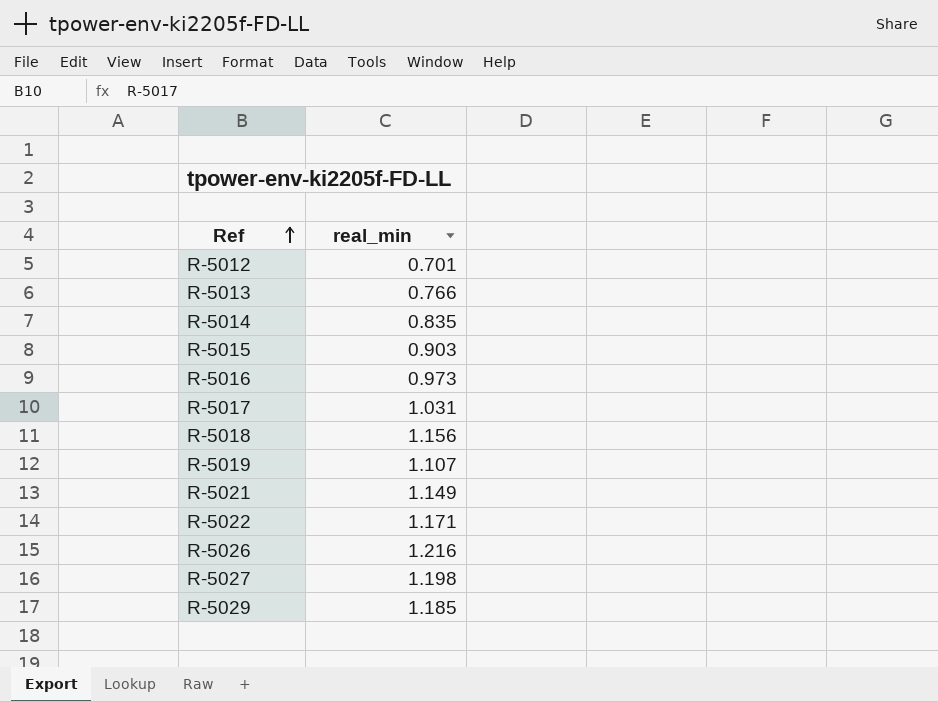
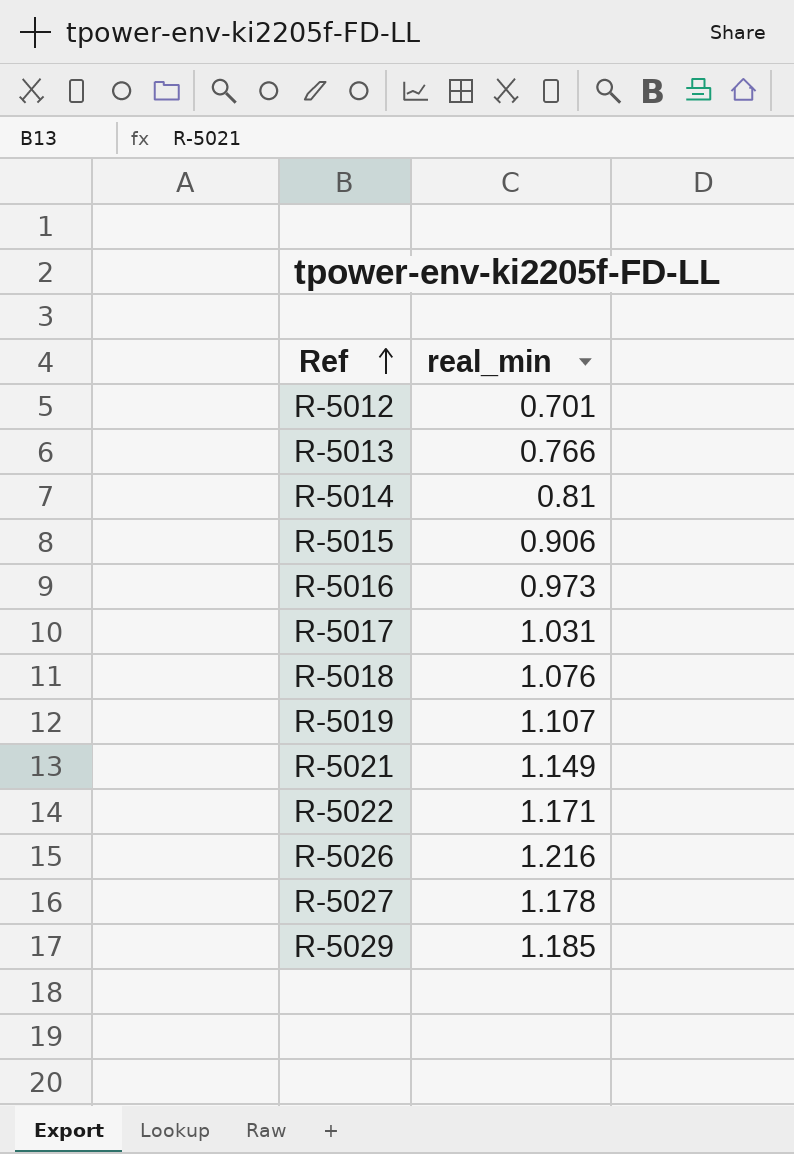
R-5014 | real_min: 0.835 -> 0.81
R-5015 | real_min: 0.903 -> 0.906
R-5018 | real_min: 1.156 -> 1.076
R-5027 | real_min: 1.198 -> 1.178

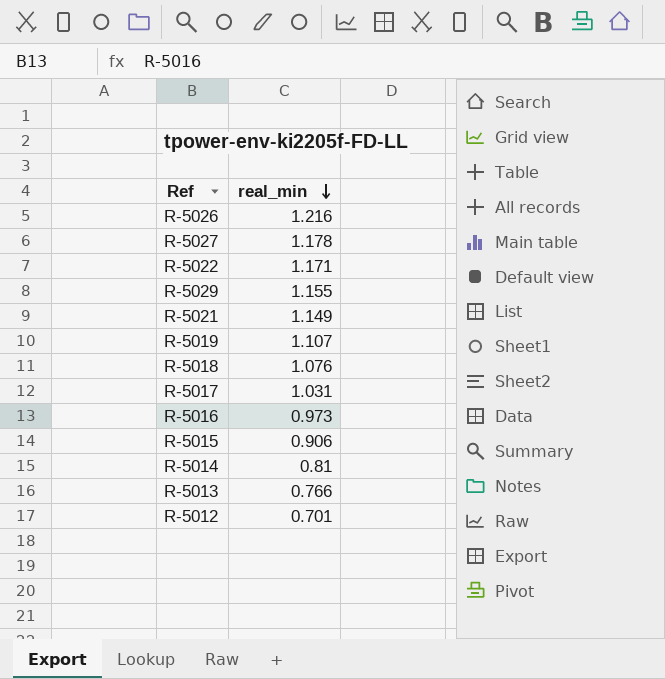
row order: Ref ascending -> real_min descending
R-5029 | real_min: 1.185 -> 1.155

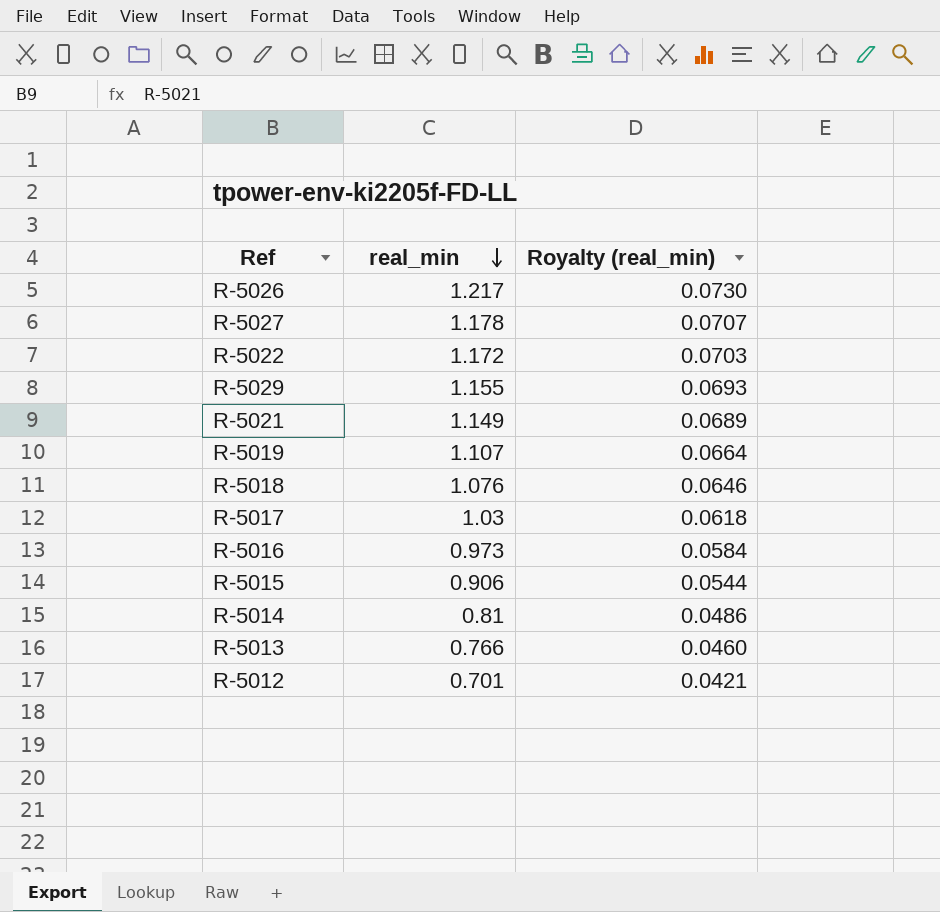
column Royalty (real_min) | formula: none -> [real_min] * 0.06
R-5026 | real_min: 1.216 -> 1.217
R-5022 | real_min: 1.171 -> 1.172
R-5017 | real_min: 1.031 -> 1.03

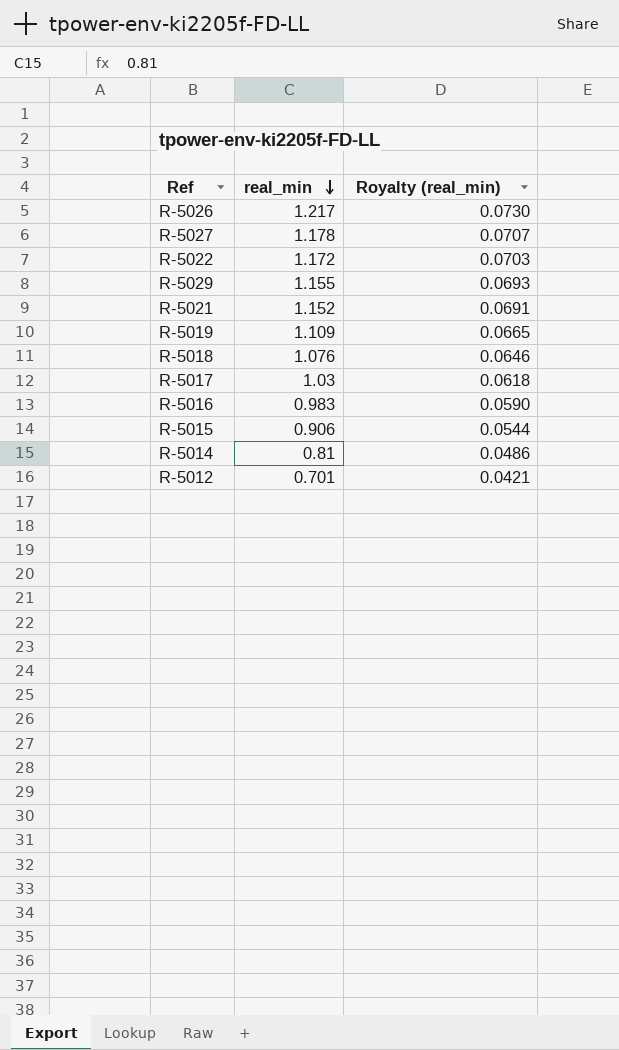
row R-5013: 0.766 | 0.0460 -> none
R-5021 | real_min: 1.149 -> 1.152
R-5021 | Royalty (real_min): 0.0689 -> 0.0691
R-5019 | real_min: 1.107 -> 1.109
R-5019 | Royalty (real_min): 0.0664 -> 0.0665
R-5016 | real_min: 0.973 -> 0.983
R-5016 | Royalty (real_min): 0.0584 -> 0.0590

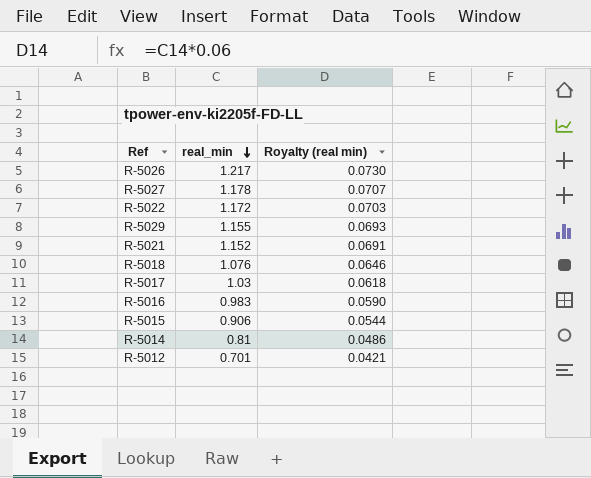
column name: Royalty (real_min) -> Royalty (real min)
row R-5019: 1.109 | 0.0665 -> none

